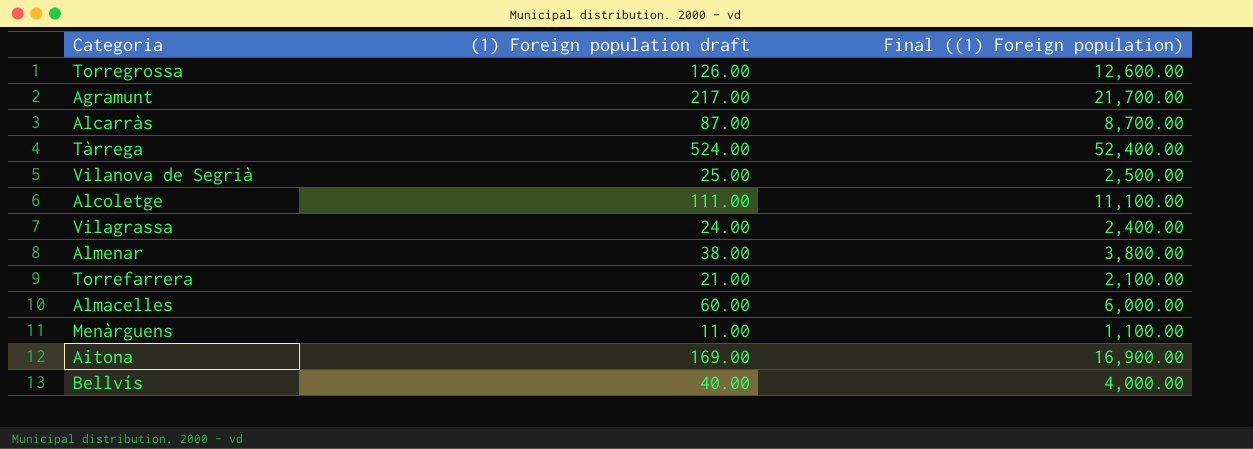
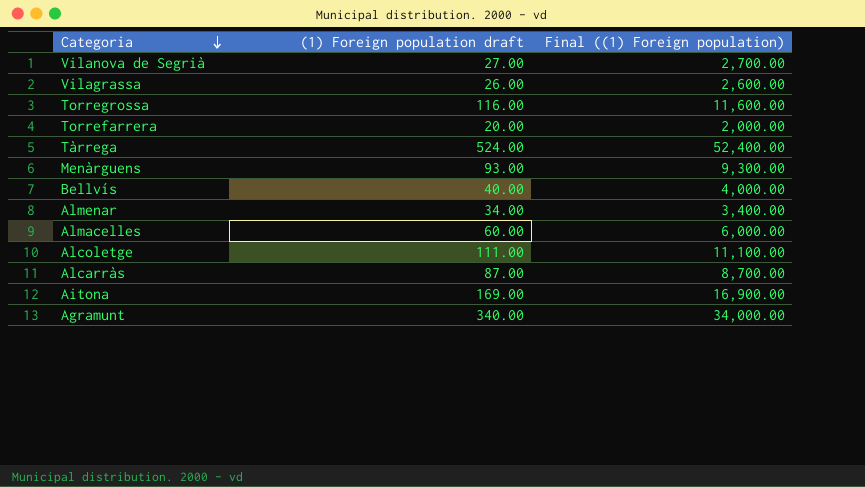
row order: none -> Categoria descending
Vilanova de Segrià | (1) Foreign population draft: 25.00 -> 27.00
Vilanova de Segrià | Final ((1) Foreign population): 2,500.00 -> 2,700.00
Vilagrassa | (1) Foreign population draft: 24.00 -> 26.00
Vilagrassa | Final ((1) Foreign population): 2,400.00 -> 2,600.00
Torregrossa | (1) Foreign population draft: 126.00 -> 116.00
Torregrossa | Final ((1) Foreign population): 12,600.00 -> 11,600.00
Torrefarrera | (1) Foreign population draft: 21.00 -> 20.00
Torrefarrera | Final ((1) Foreign population): 2,100.00 -> 2,000.00
Menàrguens | (1) Foreign population draft: 11.00 -> 93.00
Menàrguens | Final ((1) Foreign population): 1,100.00 -> 9,300.00
Almenar | (1) Foreign population draft: 38.00 -> 34.00
Almenar | Final ((1) Foreign population): 3,800.00 -> 3,400.00
Agramunt | (1) Foreign population draft: 217.00 -> 340.00
Agramunt | Final ((1) Foreign population): 21,700.00 -> 34,000.00

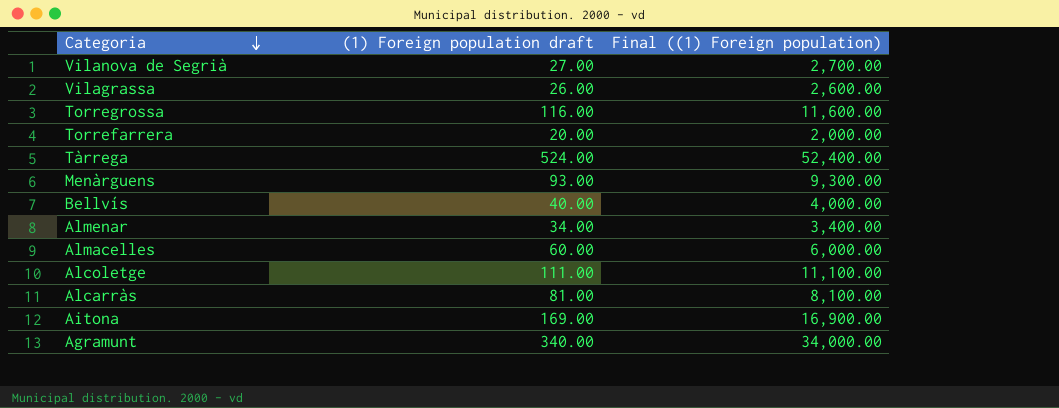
Alcarràs | (1) Foreign population draft: 87.00 -> 81.00
Alcarràs | Final ((1) Foreign population): 8,700.00 -> 8,100.00

